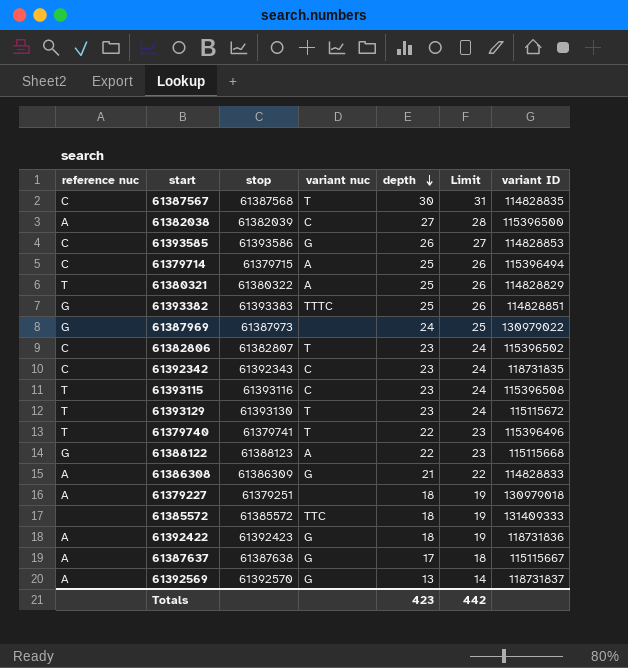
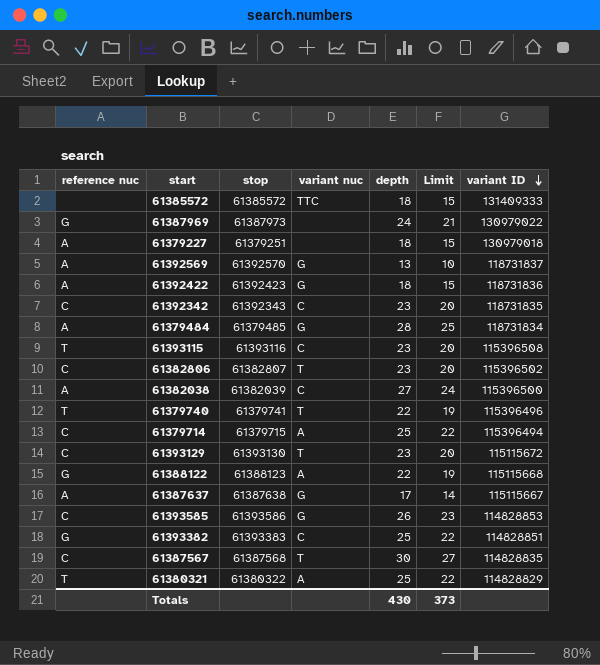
row order: depth descending -> variant ID descending
column Limit | formula: [depth] + 1 -> [depth] - 3
row 61386308: A | 61386309 | G | 21 | 22 | 114828833 -> none
row 61379484: none -> A | 61379485 | G | 28 | 25 | 118731834
61393129 | reference nuc: T -> C
61393382 | variant nuc: TTTC -> C
Totals | depth: 423 -> 430
Totals | Limit: 442 -> 373

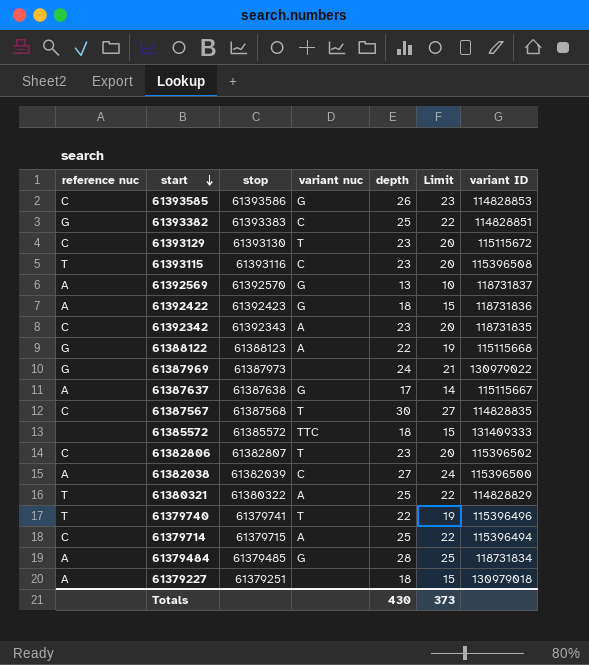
row order: variant ID descending -> start descending
61392342 | variant nuc: C -> A

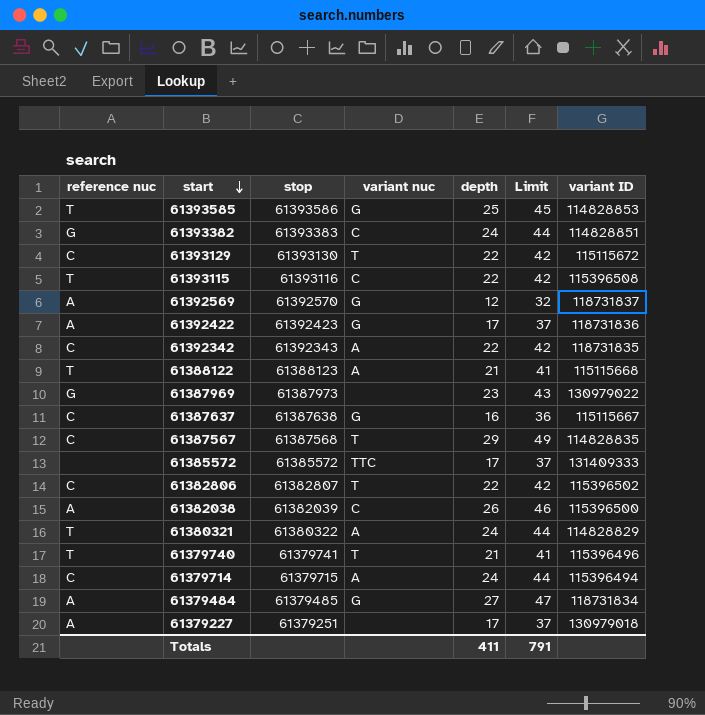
column Limit | formula: [depth] - 3 -> [depth] + 20
61393585 | reference nuc: C -> T
61393585 | depth: 26 -> 25
61393382 | depth: 25 -> 24
61393129 | depth: 23 -> 22
61393115 | depth: 23 -> 22
61392569 | depth: 13 -> 12
61392422 | depth: 18 -> 17
61392342 | depth: 23 -> 22
61388122 | reference nuc: G -> T
61388122 | depth: 22 -> 21
61387969 | depth: 24 -> 23
61387637 | reference nuc: A -> C
61387637 | depth: 17 -> 16
61387567 | depth: 30 -> 29
61385572 | depth: 18 -> 17
61382806 | depth: 23 -> 22
61382038 | depth: 27 -> 26
61380321 | depth: 25 -> 24
61379740 | depth: 22 -> 21
61379714 | depth: 25 -> 24
61379484 | depth: 28 -> 27
61379227 | depth: 18 -> 17
Totals | depth: 430 -> 411
Totals | Limit: 373 -> 791

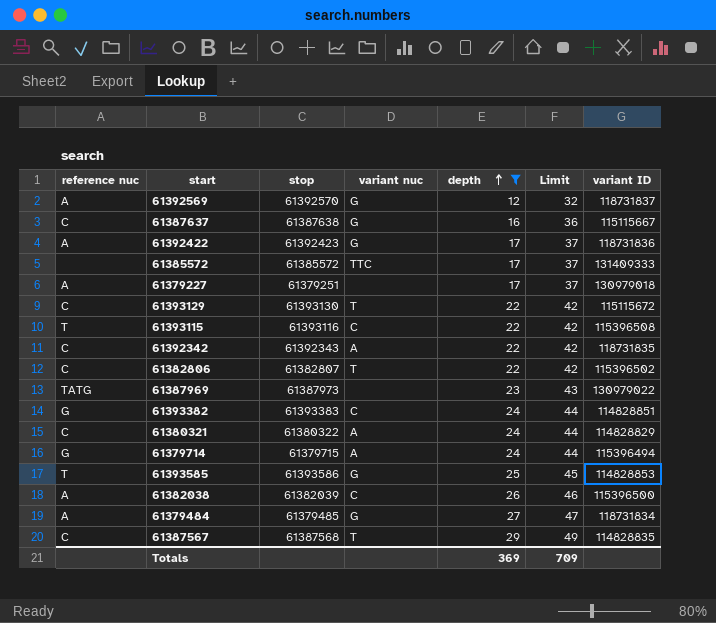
filter: none -> depth != 21
row order: start descending -> depth ascending
61387969 | reference nuc: G -> TATG
61380321 | reference nuc: T -> C
61379714 | reference nuc: C -> G
Totals | depth: 411 -> 369
Totals | Limit: 791 -> 709

